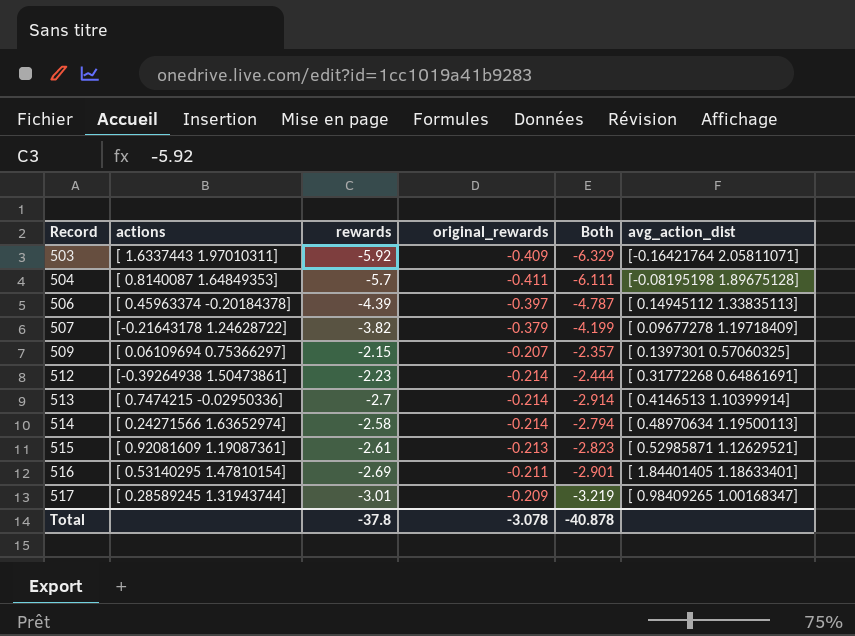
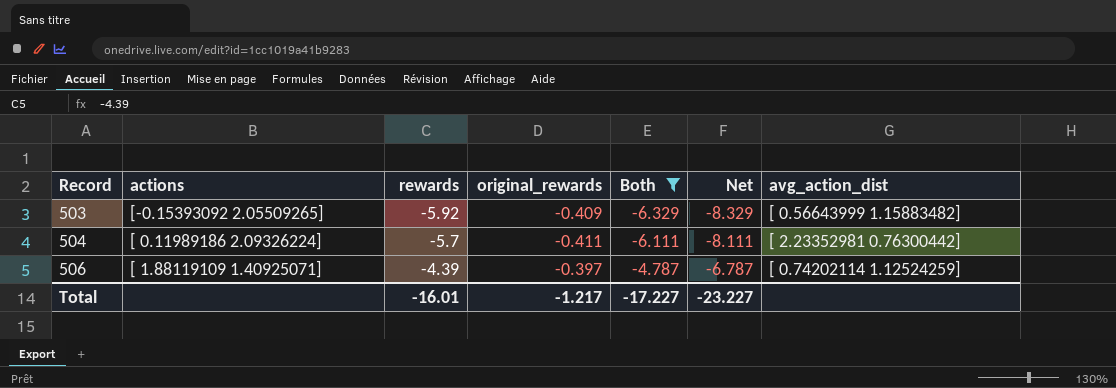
filter: none -> Both <= -4.787
column Net | formula: none -> [Both] - 2
503 | actions: [ 1.6337443 1.97010311] -> [-0.15393092 2.05509265]
503 | avg_action_dist: [-0.16421764 2.05811071] -> [ 0.56643999 1.15883482]
504 | actions: [ 0.8140087 1.64849353] -> [ 0.11989186 2.09326224]
504 | avg_action_dist: [-0.08195198 1.89675128] -> [ 2.23352981 0.76300442]
506 | actions: [ 0.45963374 -0.20184378] -> [ 1.88119109 1.40925071]
506 | avg_action_dist: [ 0.14945112 1.33835113] -> [ 0.74202114 1.12524259]
Total | rewards: -37.8 -> -16.01
Total | original_rewards: -3.078 -> -1.217
Total | Both: -40.878 -> -17.227

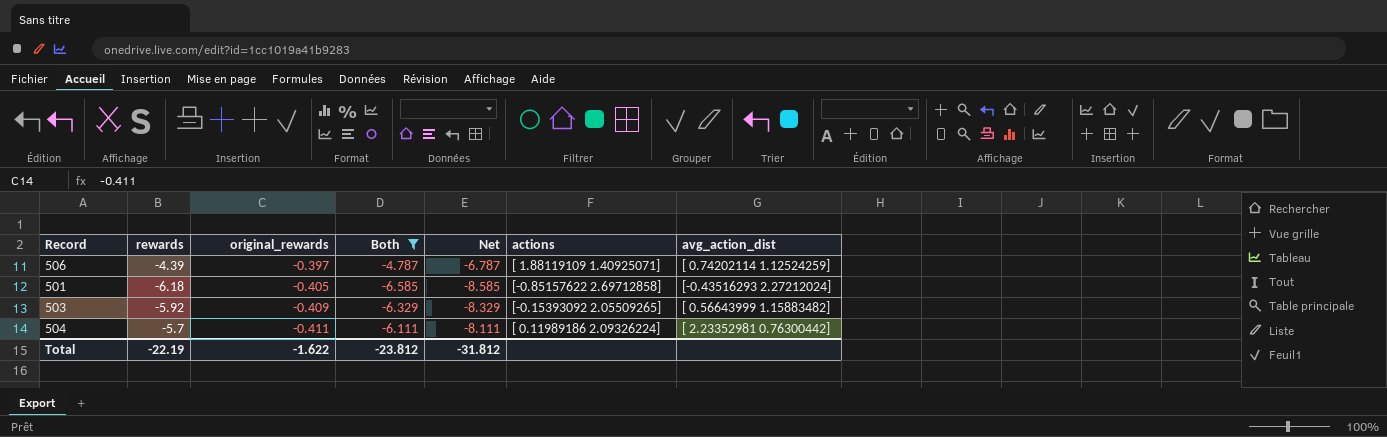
row order: Record ascending -> original_rewards descending
column actions | position: 2 -> 6
row 501: none -> -6.18 | -0.405 | -6.585 | -8.585 | [-0.85157622 2.69712858] | [-0.43516293 2.27212024]
Total | rewards: -16.01 -> -22.19
Total | original_rewards: -1.217 -> -1.622
Total | Both: -17.227 -> -23.812
Total | Net: -23.227 -> -31.812

